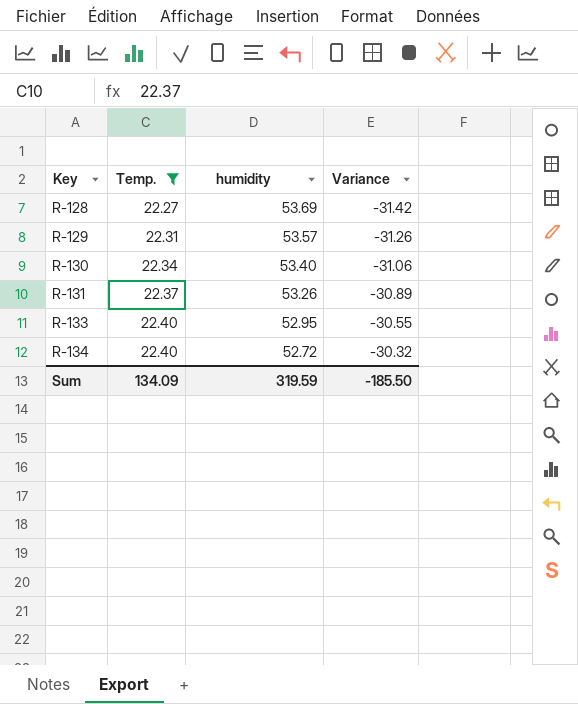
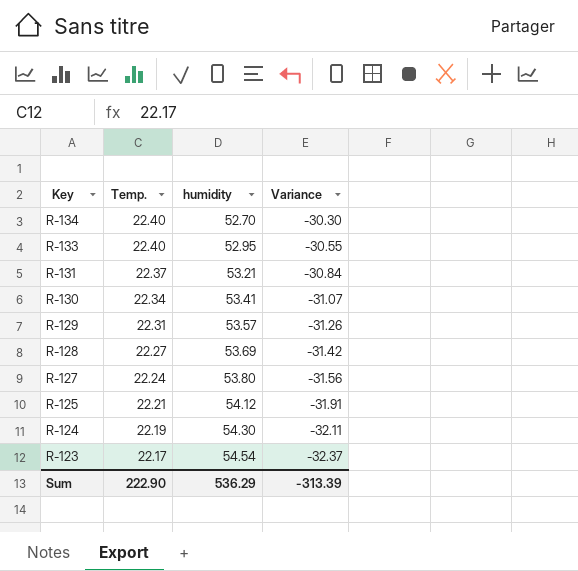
filter: Temp. >= 22.27 -> none
row order: Key ascending -> Key descending
R-134 | humidity: 52.72 -> 52.70
R-134 | Variance: -30.32 -> -30.30
R-131 | humidity: 53.26 -> 53.21
R-131 | Variance: -30.89 -> -30.84
R-130 | humidity: 53.40 -> 53.41
R-130 | Variance: -31.06 -> -31.07
Sum | Temp.: 134.09 -> 222.90
Sum | humidity: 319.59 -> 536.29
Sum | Variance: -185.50 -> -313.39

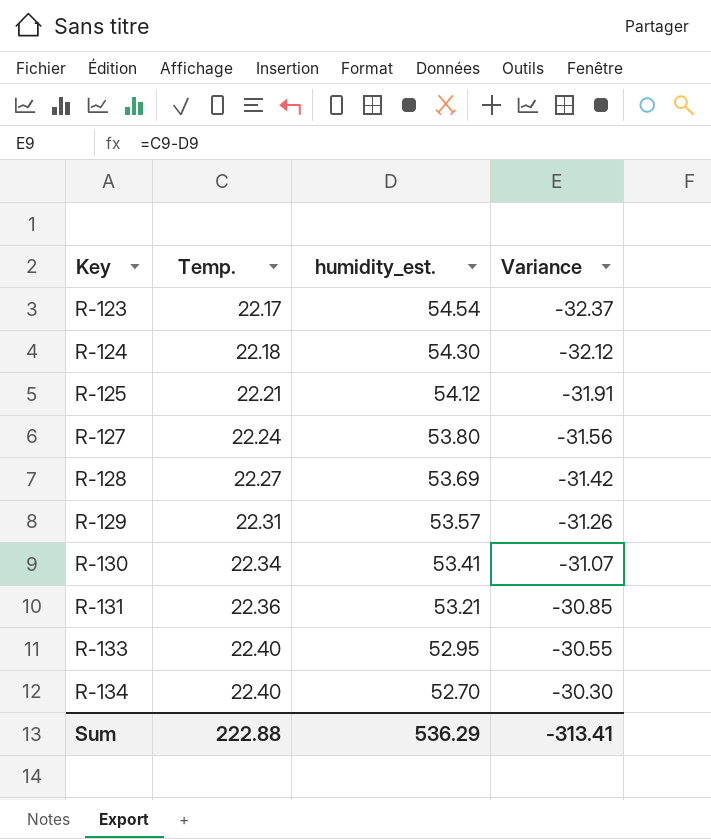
row order: Key descending -> Key ascending
column name: humidity -> humidity_est.
R-124 | Temp.: 22.19 -> 22.18
R-124 | Variance: -32.11 -> -32.12
R-131 | Temp.: 22.37 -> 22.36
R-131 | Variance: -30.84 -> -30.85
Sum | Temp.: 222.90 -> 222.88
Sum | Variance: -313.39 -> -313.41

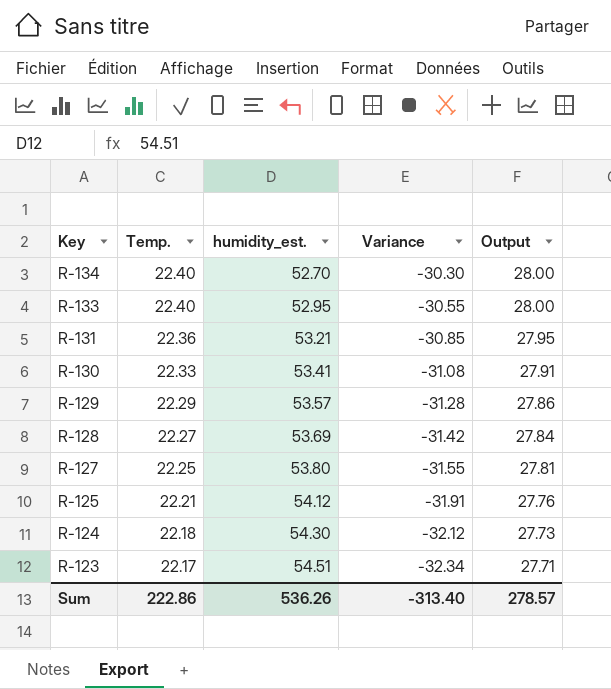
row order: Key ascending -> Key descending
column Output | formula: none -> [Temp.] * 1.25
R-130 | Temp.: 22.34 -> 22.33
R-130 | Variance: -31.07 -> -31.08
R-129 | Temp.: 22.31 -> 22.29
R-129 | Variance: -31.26 -> -31.28
R-127 | Temp.: 22.24 -> 22.25
R-127 | Variance: -31.56 -> -31.55
R-123 | humidity_est.: 54.54 -> 54.51
R-123 | Variance: -32.37 -> -32.34
Sum | Temp.: 222.88 -> 222.86
Sum | humidity_est.: 536.29 -> 536.26
Sum | Variance: -313.41 -> -313.40

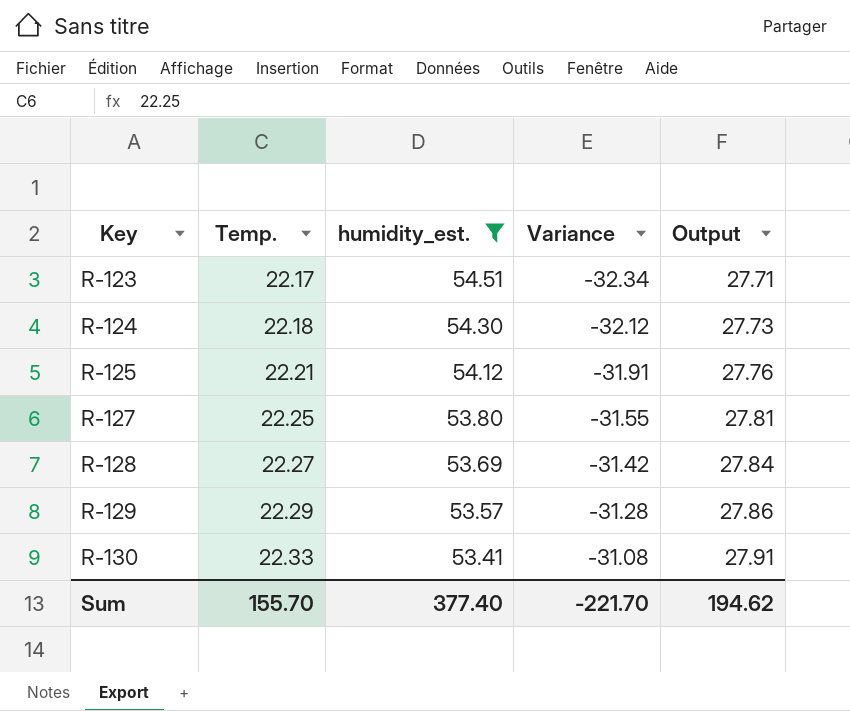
filter: none -> humidity_est. >= 53.41
row order: Key descending -> Key ascending
Sum | Temp.: 222.86 -> 155.70
Sum | humidity_est.: 536.26 -> 377.40
Sum | Variance: -313.40 -> -221.70
Sum | Output: 278.57 -> 194.62

